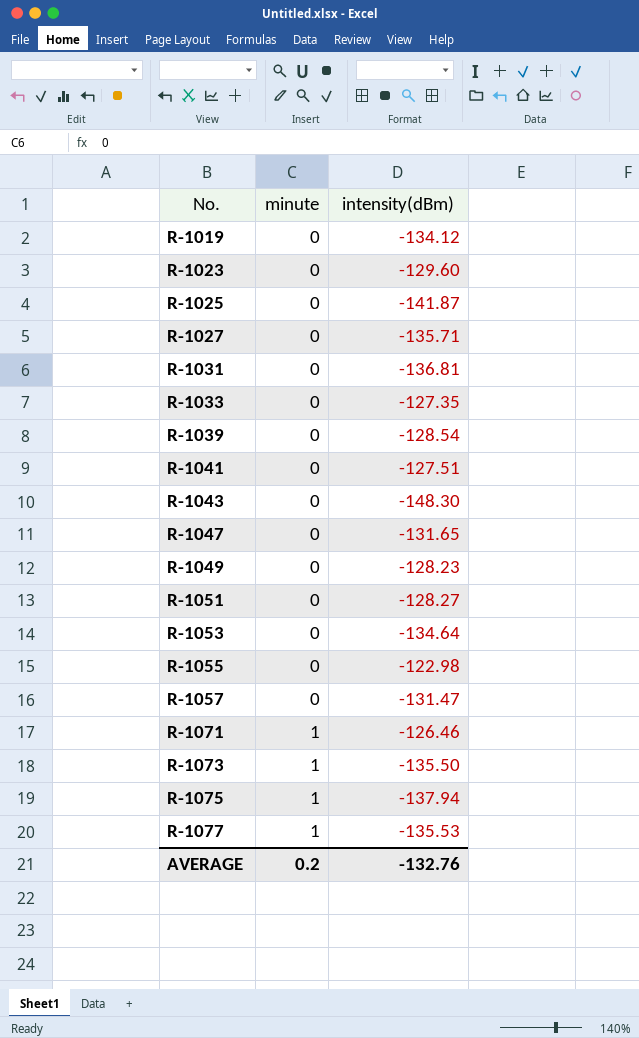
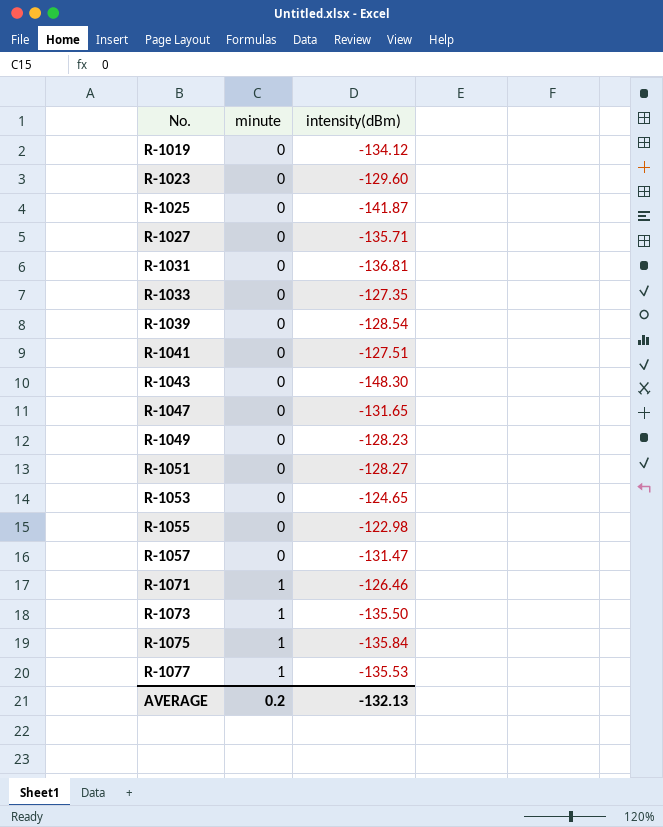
R-1053 | intensity(dBm): -134.64 -> -124.65
R-1075 | intensity(dBm): -137.94 -> -135.84
AVERAGE | intensity(dBm): -132.76 -> -132.13

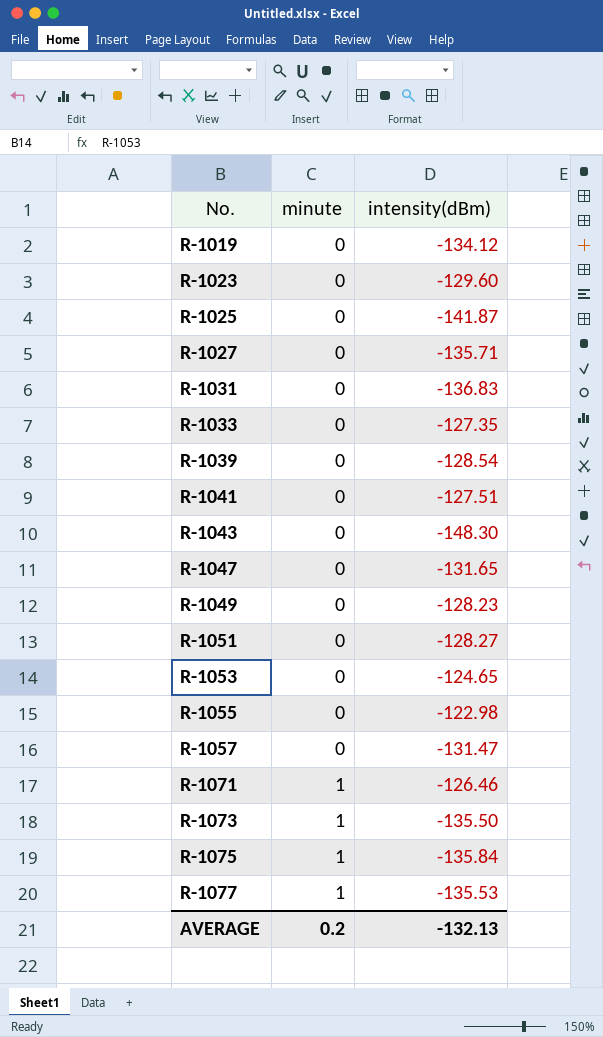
R-1031 | intensity(dBm): -136.81 -> -136.83

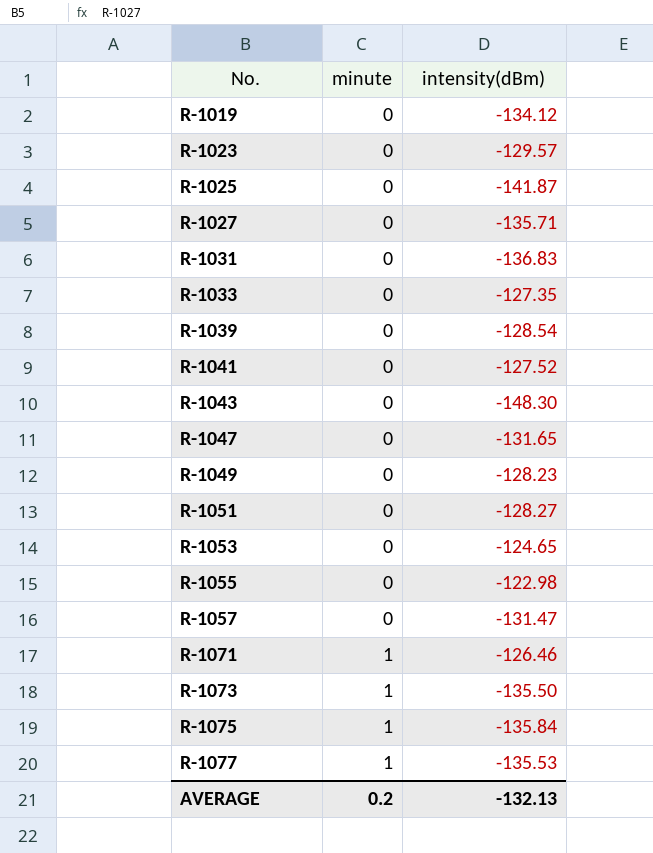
R-1023 | intensity(dBm): -129.60 -> -129.57
R-1041 | intensity(dBm): -127.51 -> -127.52

